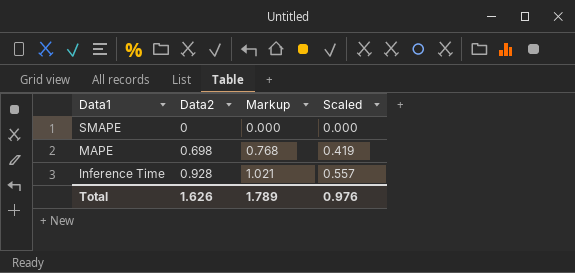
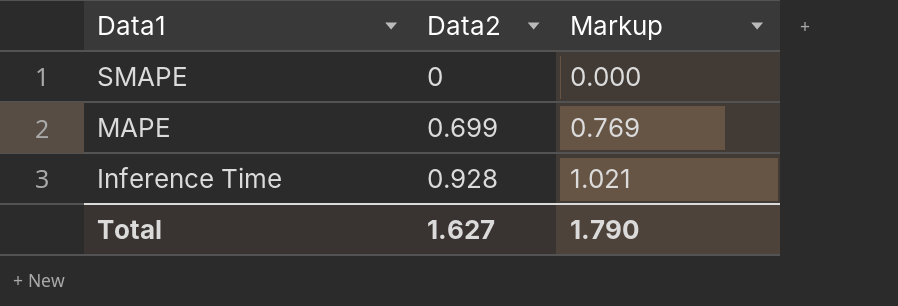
column Scaled | formula: [Data2] * 0.6 -> none
MAPE | Data2: 0.698 -> 0.699
MAPE | Markup: 0.768 -> 0.769
Total | Data2: 1.626 -> 1.627
Total | Markup: 1.789 -> 1.790

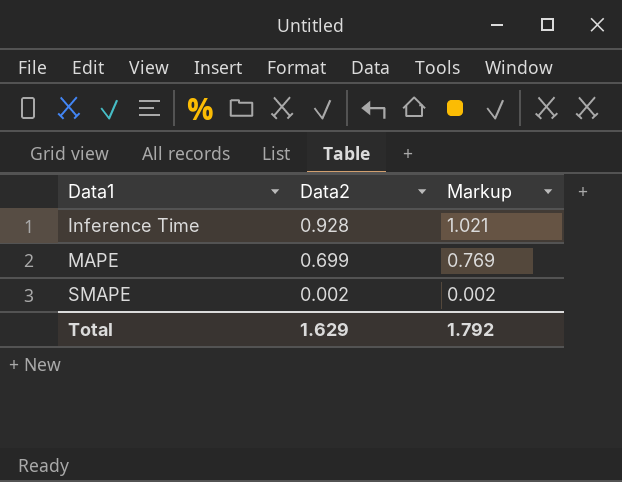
row order: Data1 descending -> Data1 ascending
SMAPE | Data2: 0 -> 0.002
SMAPE | Markup: 0.000 -> 0.002
Total | Data2: 1.627 -> 1.629
Total | Markup: 1.790 -> 1.792

